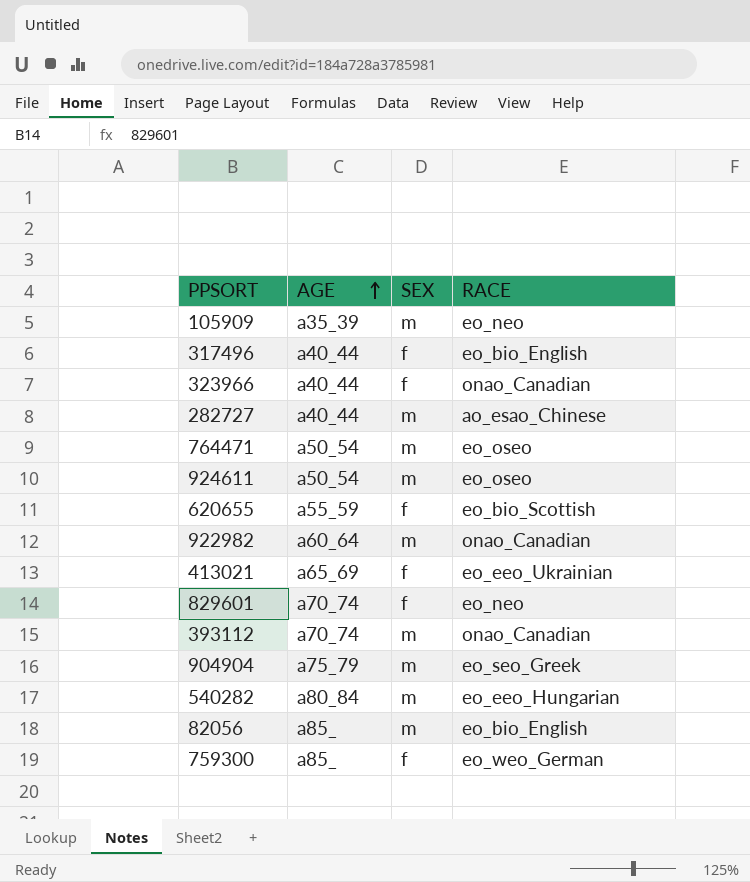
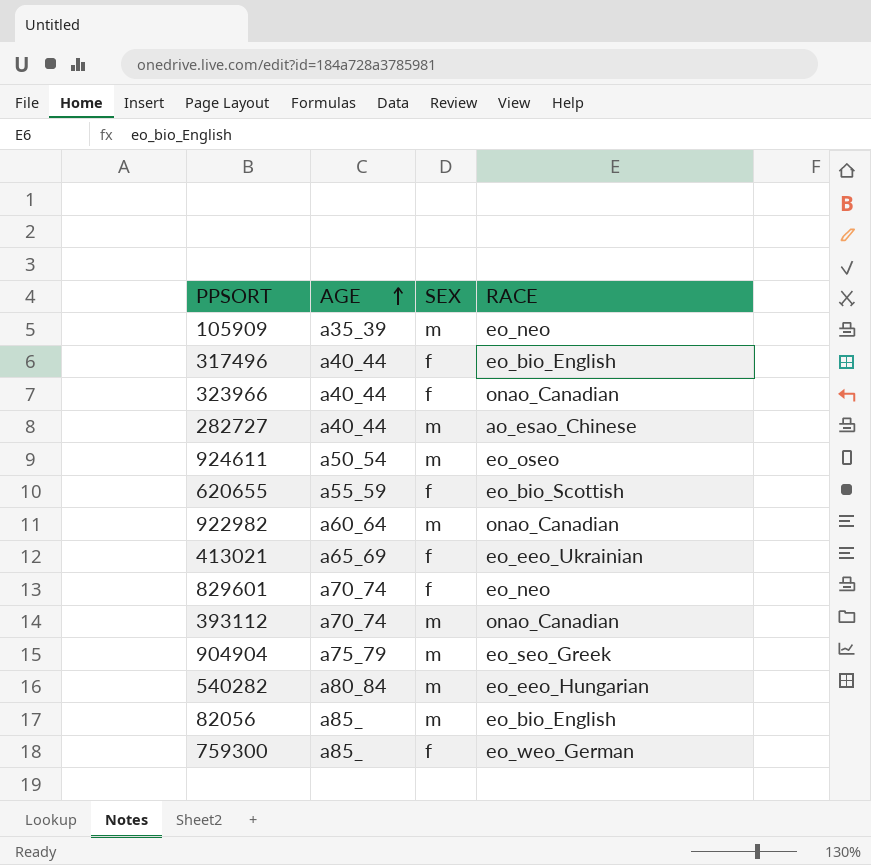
row 764471: a50_54 | m | eo_oseo -> none

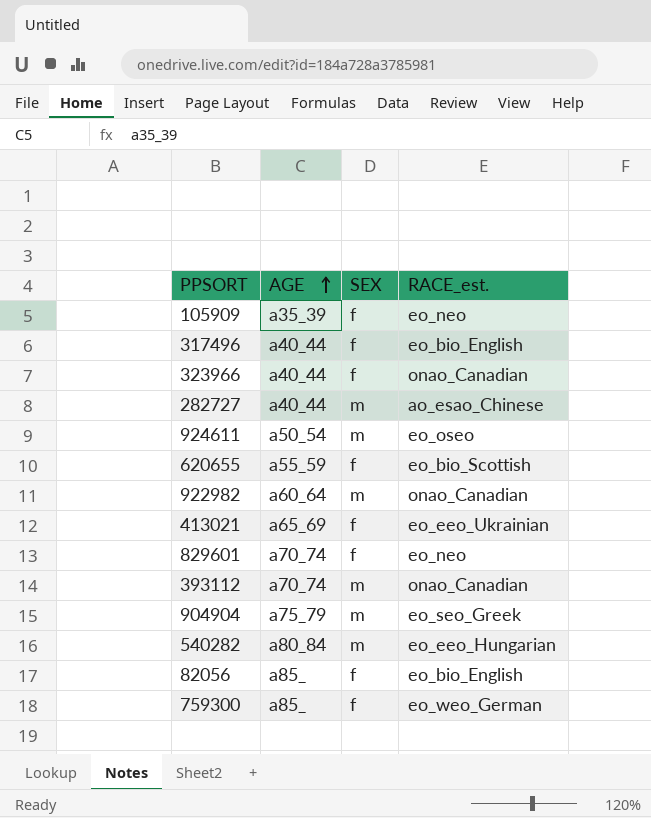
column name: RACE -> RACE_est.
105909 | SEX: m -> f
82056 | SEX: m -> f

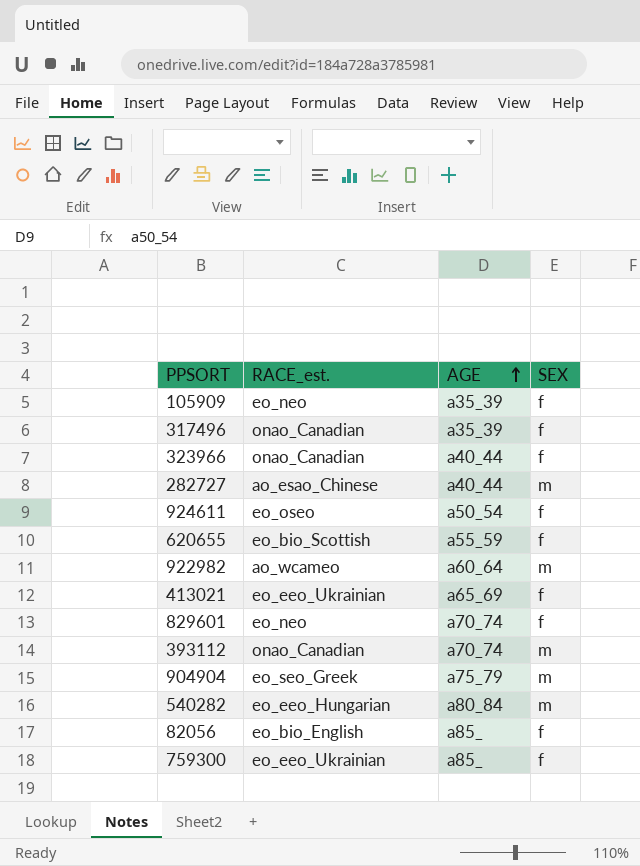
column RACE_est. | position: 4 -> 2
317496 | RACE_est.: eo_bio_English -> onao_Canadian
317496 | AGE: a40_44 -> a35_39
924611 | SEX: m -> f
922982 | RACE_est.: onao_Canadian -> ao_wcameo
759300 | RACE_est.: eo_weo_German -> eo_eeo_Ukrainian

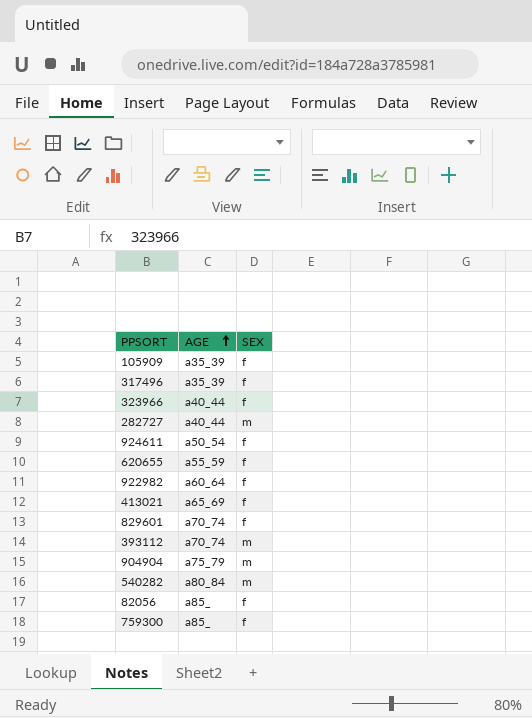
column RACE_est. | position: 2 -> none
922982 | SEX: m -> f

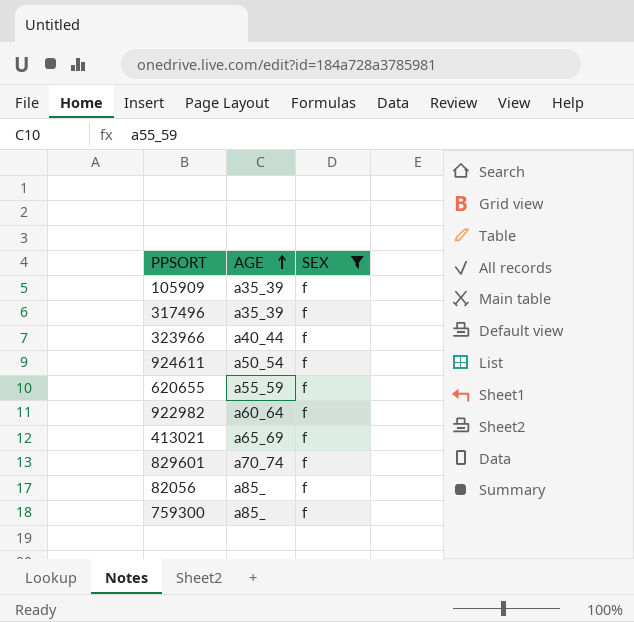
filter: none -> SEX = f

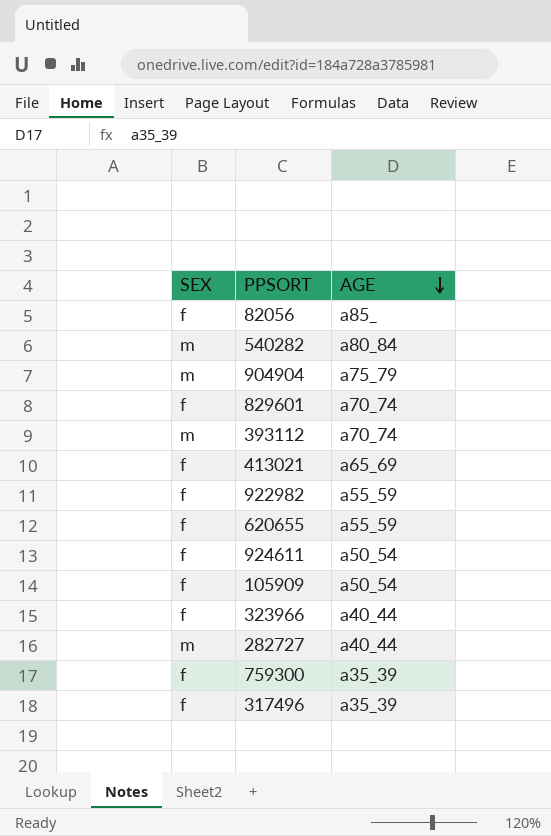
filter: SEX = f -> none
row order: AGE ascending -> AGE descending
column SEX | position: 3 -> 1
922982 | AGE: a60_64 -> a55_59
105909 | AGE: a35_39 -> a50_54
759300 | AGE: a85_ -> a35_39

